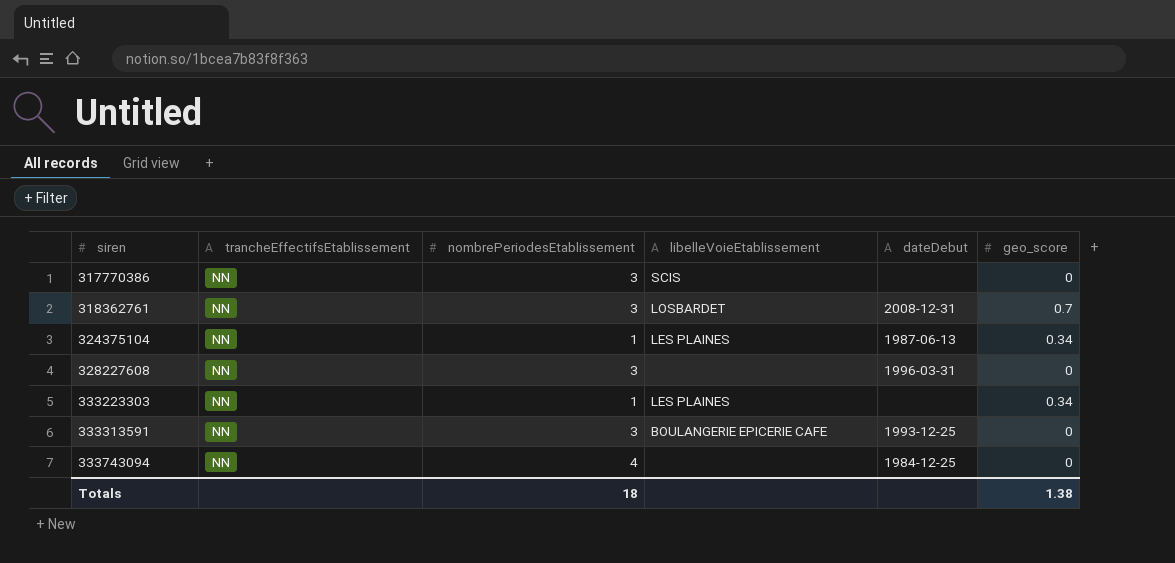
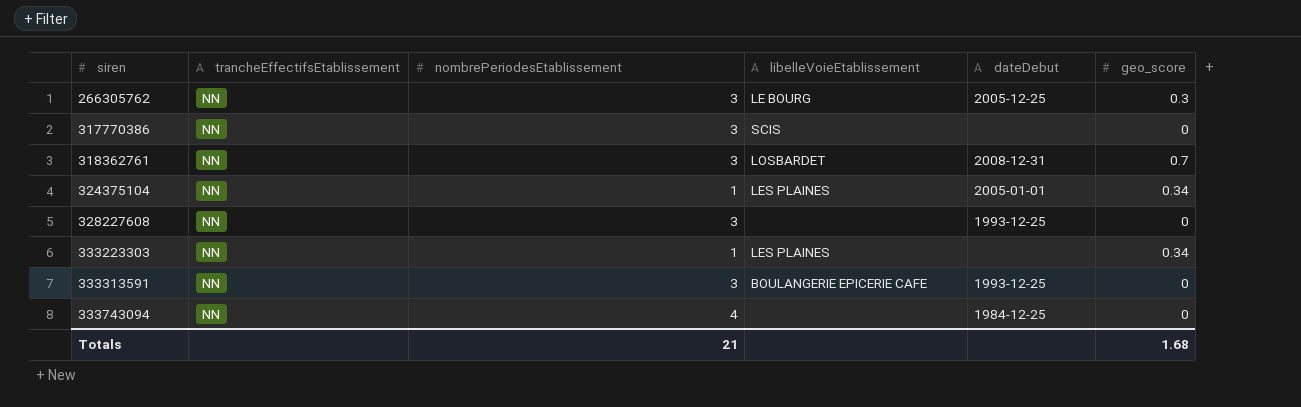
row 266305762: none -> NN | 3 | LE BOURG | 2005-12-25 | 0.3
324375104 | dateDebut: 1987-06-13 -> 2005-01-01
328227608 | dateDebut: 1996-03-31 -> 1993-12-25
Totals | nombrePeriodesEtablissement: 18 -> 21
Totals | geo_score: 1.38 -> 1.68

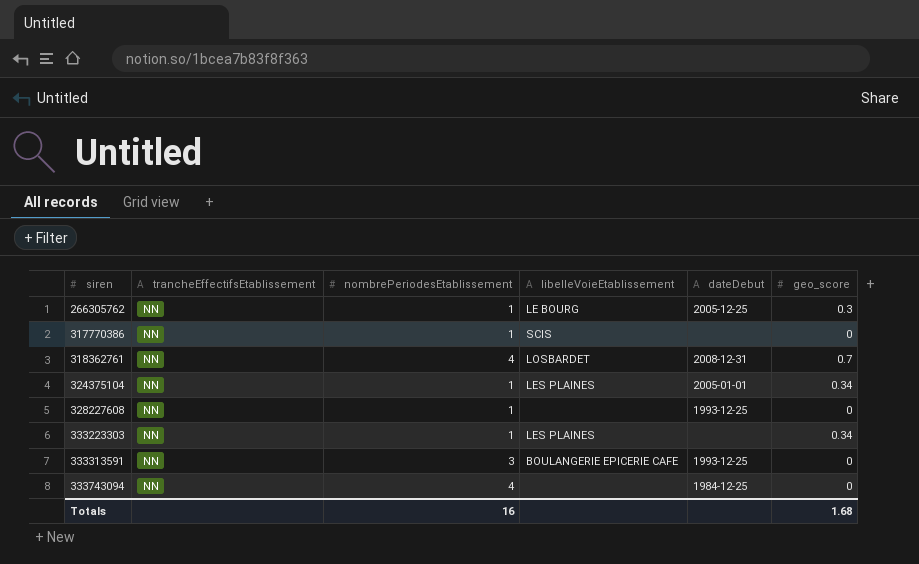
266305762 | nombrePeriodesEtablissement: 3 -> 1
317770386 | nombrePeriodesEtablissement: 3 -> 1
318362761 | nombrePeriodesEtablissement: 3 -> 4
328227608 | nombrePeriodesEtablissement: 3 -> 1
Totals | nombrePeriodesEtablissement: 21 -> 16

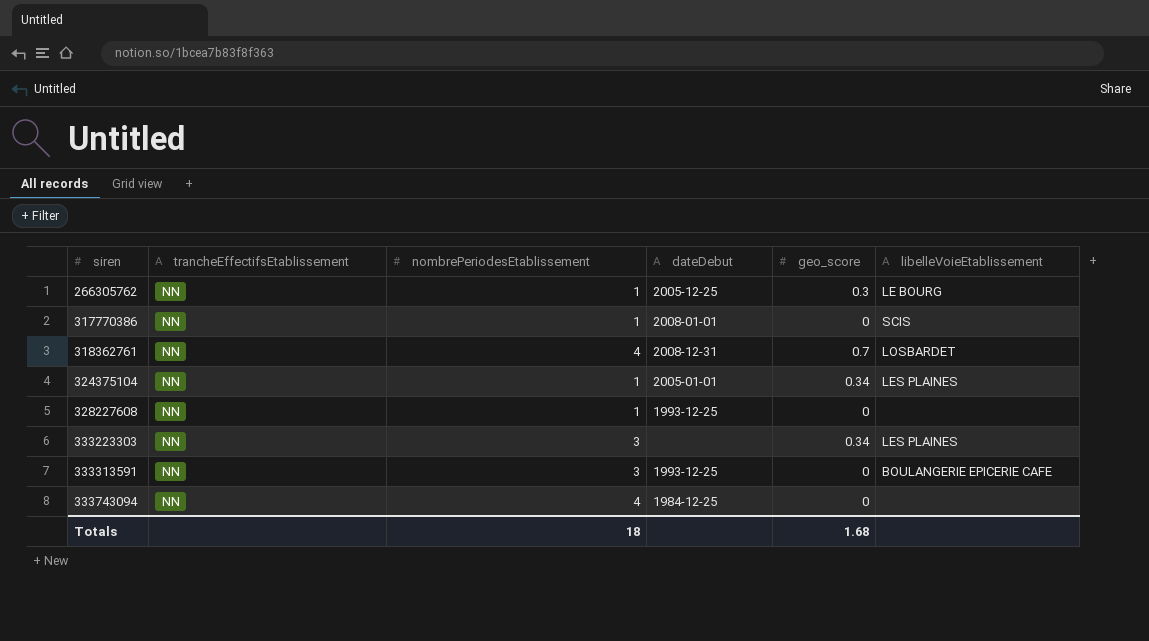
column libelleVoieEtablissement | position: 4 -> 6
317770386 | dateDebut: none -> 2008-01-01
333223303 | nombrePeriodesEtablissement: 1 -> 3
Totals | nombrePeriodesEtablissement: 16 -> 18

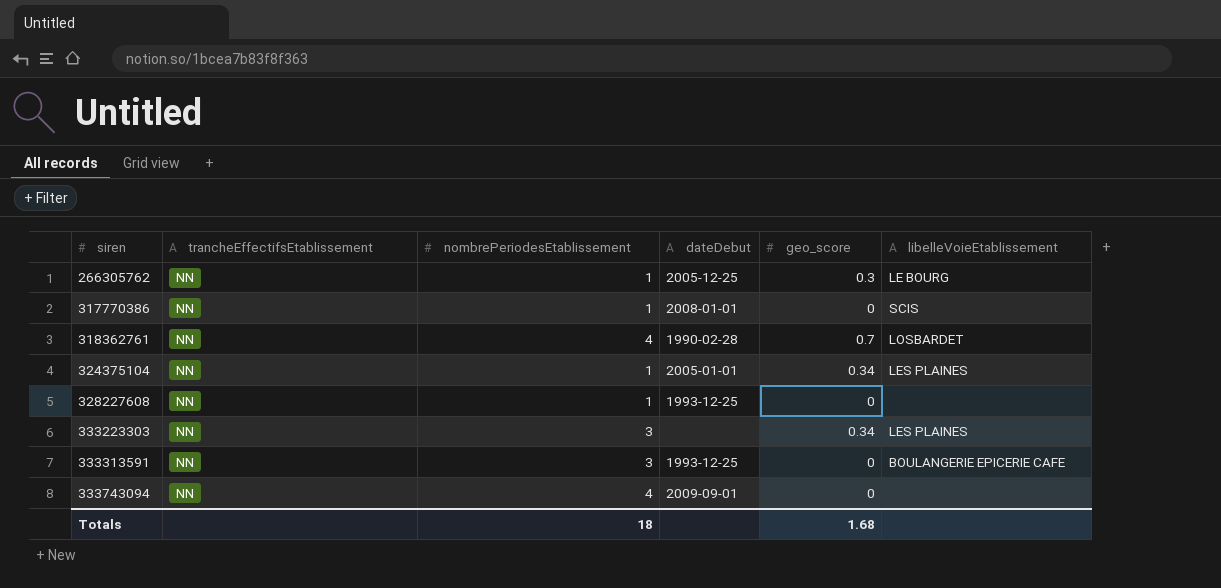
318362761 | dateDebut: 2008-12-31 -> 1990-02-28
333743094 | dateDebut: 1984-12-25 -> 2009-09-01

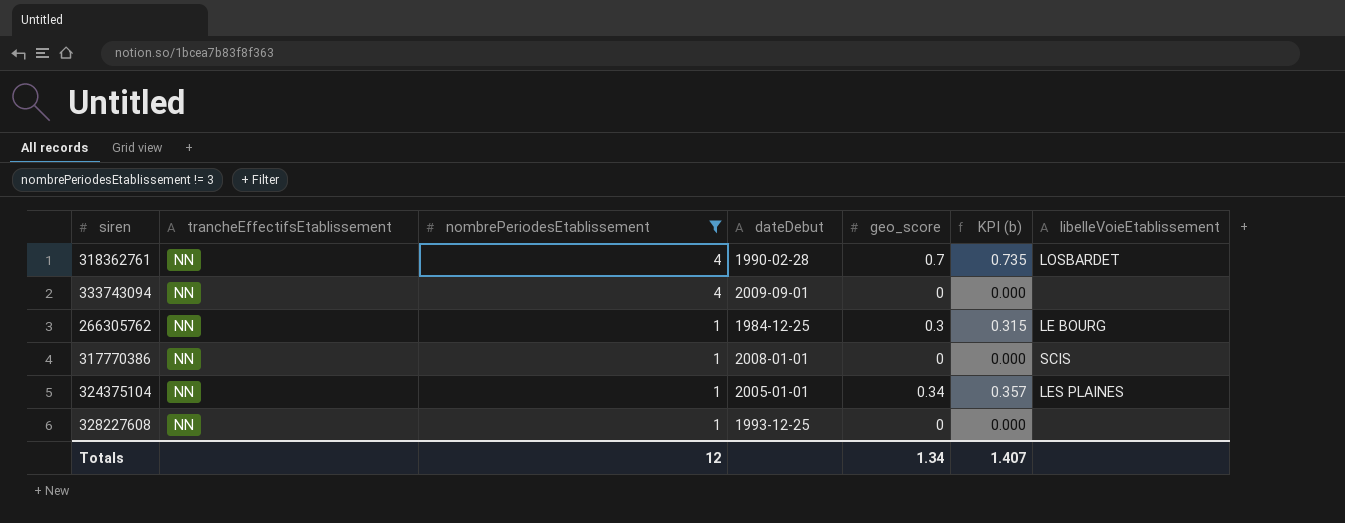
filter: none -> nombrePeriodesEtablissement != 3
row order: siren ascending -> nombrePeriodesEtablissement descending
column KPI (b) | formula: none -> [geo_score] * 1.05
266305762 | dateDebut: 2005-12-25 -> 1984-12-25
Totals | nombrePeriodesEtablissement: 18 -> 12
Totals | geo_score: 1.68 -> 1.34

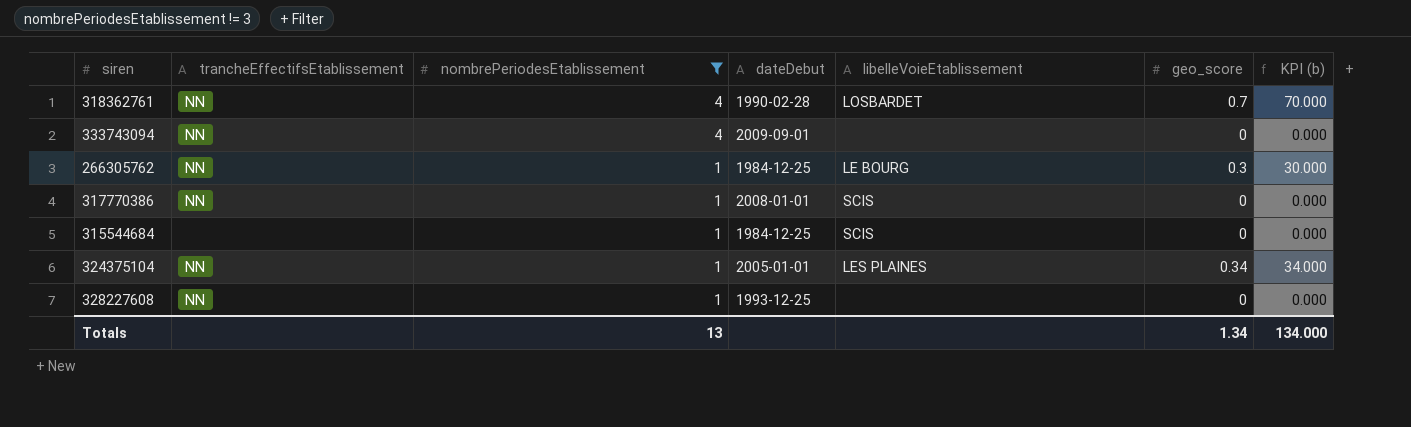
column libelleVoieEtablissement | position: 7 -> 5
column KPI (b) | formula: [geo_score] * 1.05 -> [geo_score] * 100
row 315544684: none -> none | 1 | 1984-12-25 | SCIS | 0 | 0.000
Totals | nombrePeriodesEtablissement: 12 -> 13
Totals | KPI (b): 1.407 -> 134.000

